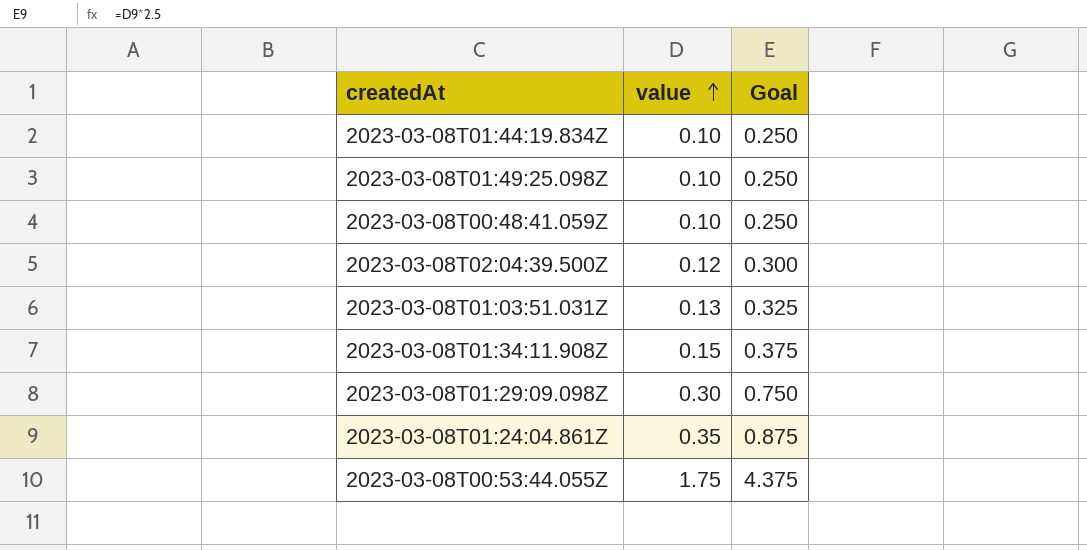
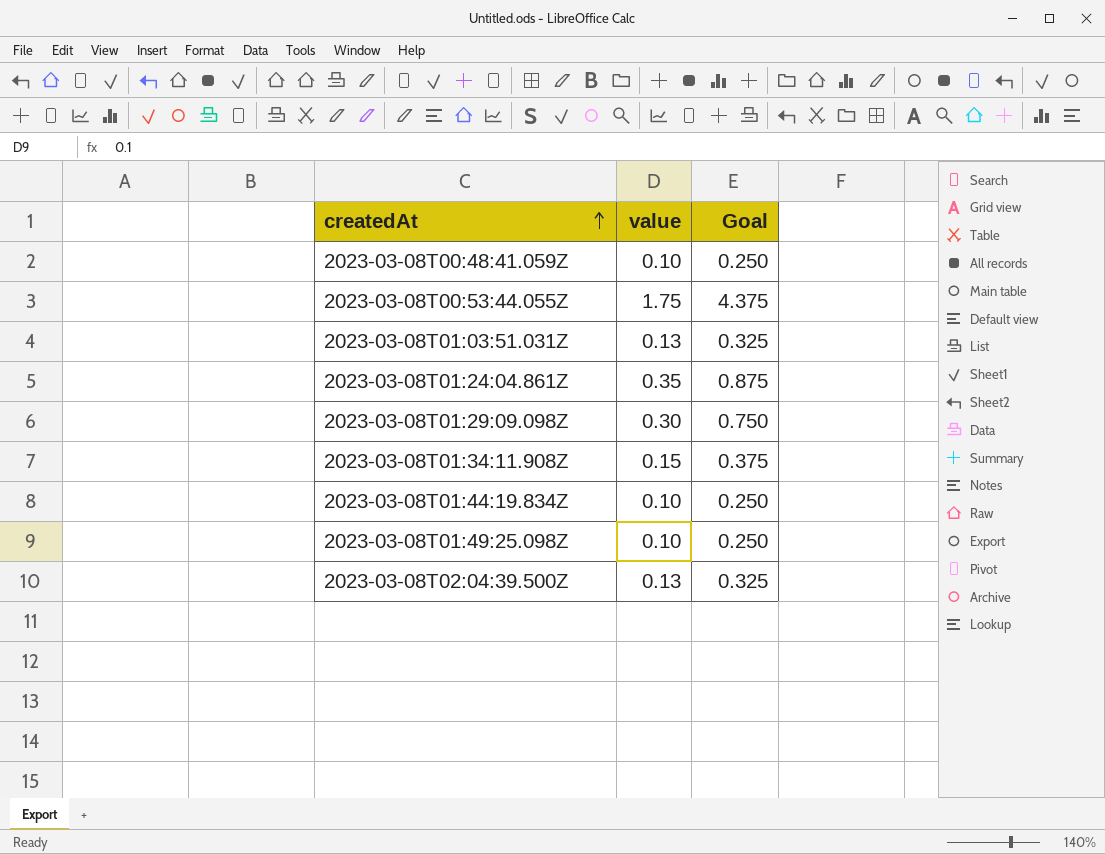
row order: value ascending -> createdAt ascending
2023-03-08T02:04:39.500Z | value: 0.12 -> 0.13
2023-03-08T02:04:39.500Z | Goal: 0.300 -> 0.325

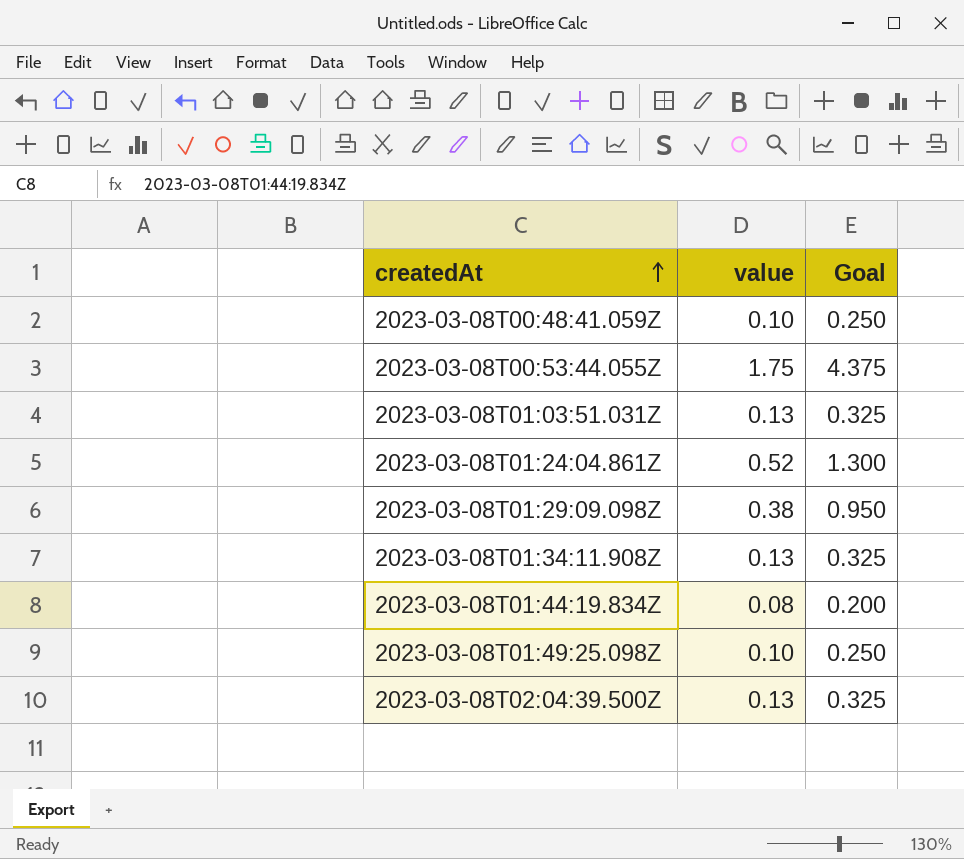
2023-03-08T01:24:04.861Z | value: 0.35 -> 0.52
2023-03-08T01:24:04.861Z | Goal: 0.875 -> 1.300
2023-03-08T01:29:09.098Z | value: 0.30 -> 0.38
2023-03-08T01:29:09.098Z | Goal: 0.750 -> 0.950
2023-03-08T01:34:11.908Z | value: 0.15 -> 0.13
2023-03-08T01:34:11.908Z | Goal: 0.375 -> 0.325
2023-03-08T01:44:19.834Z | value: 0.10 -> 0.08
2023-03-08T01:44:19.834Z | Goal: 0.250 -> 0.200

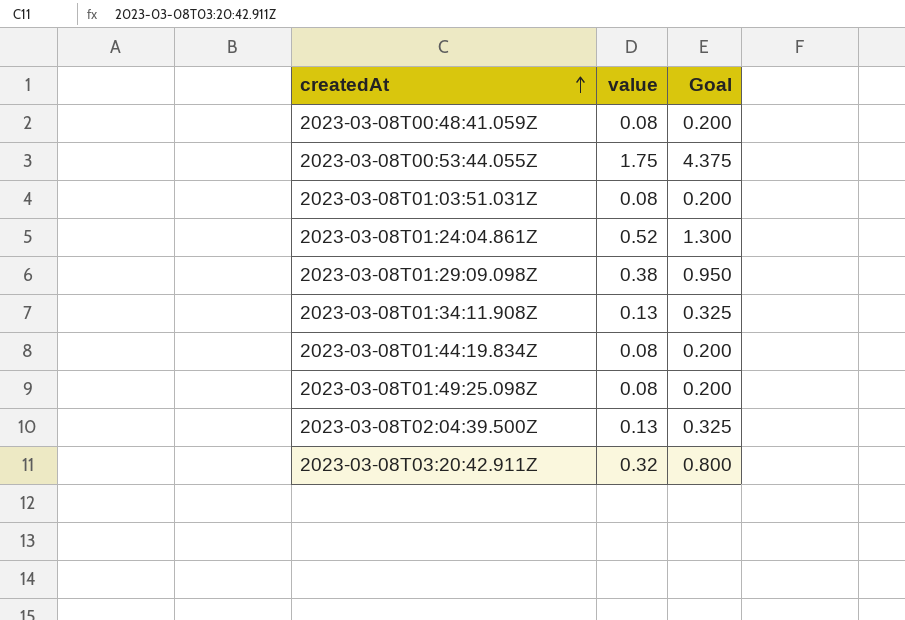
2023-03-08T00:48:41.059Z | value: 0.10 -> 0.08
2023-03-08T00:48:41.059Z | Goal: 0.250 -> 0.200
2023-03-08T01:03:51.031Z | value: 0.13 -> 0.08
2023-03-08T01:03:51.031Z | Goal: 0.325 -> 0.200
2023-03-08T01:49:25.098Z | value: 0.10 -> 0.08
2023-03-08T01:49:25.098Z | Goal: 0.250 -> 0.200
row 2023-03-08T03:20:42.911Z: none -> 0.32 | 0.800

